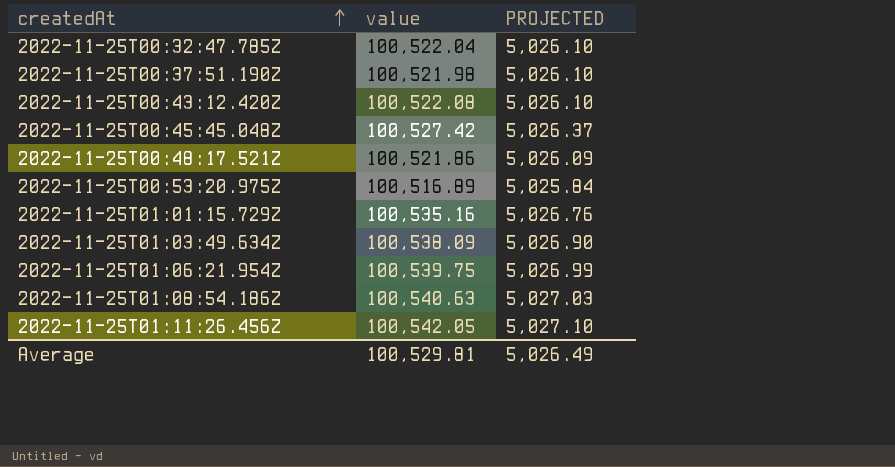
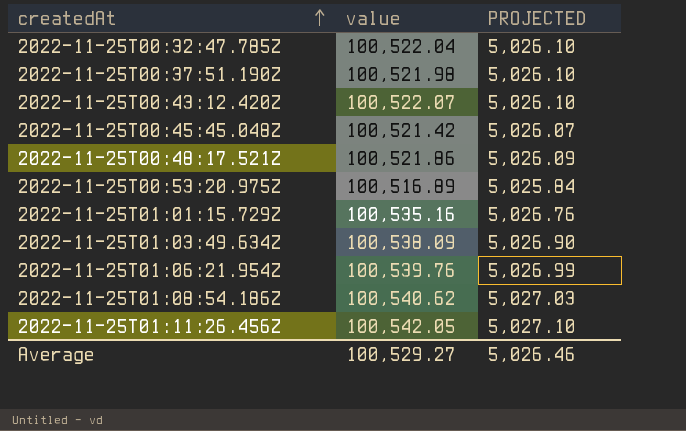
2022-11-25T00:43:12.420Z | value: 100,522.08 -> 100,522.07
2022-11-25T00:45:45.048Z | value: 100,527.42 -> 100,521.42
2022-11-25T00:45:45.048Z | PROJECTED: 5,026.37 -> 5,026.07
2022-11-25T01:06:21.954Z | value: 100,539.75 -> 100,539.76
2022-11-25T01:08:54.186Z | value: 100,540.63 -> 100,540.62
Average | value: 100,529.81 -> 100,529.27
Average | PROJECTED: 5,026.49 -> 5,026.46

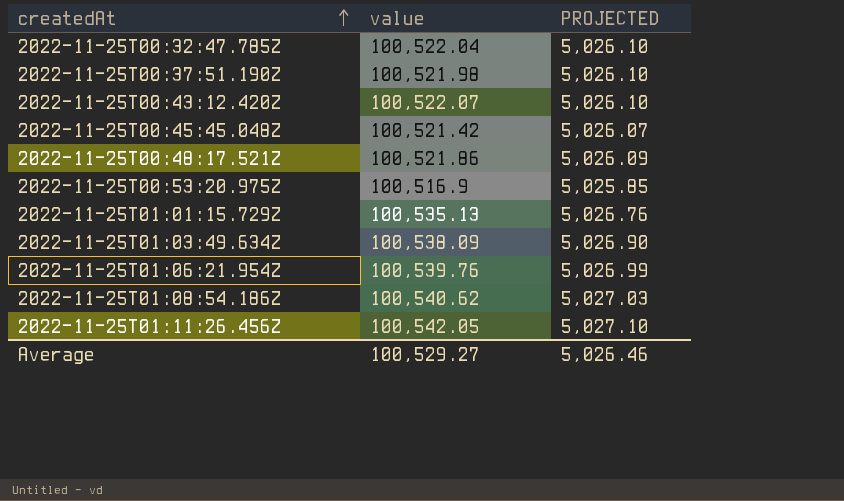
2022-11-25T00:53:20.975Z | value: 100,516.89 -> 100,516.9
2022-11-25T00:53:20.975Z | PROJECTED: 5,025.84 -> 5,025.85
2022-11-25T01:01:15.729Z | value: 100,535.16 -> 100,535.13

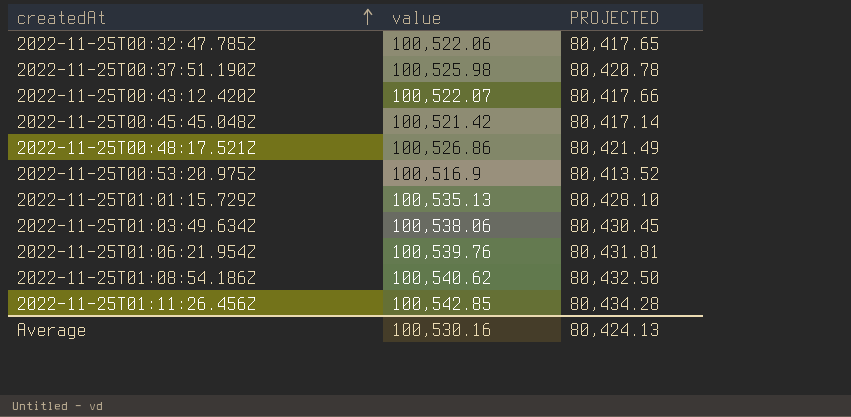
column PROJECTED | formula: [value] * 0.05 -> [value] * 0.8
2022-11-25T00:32:47.785Z | value: 100,522.04 -> 100,522.06
2022-11-25T00:37:51.190Z | value: 100,521.98 -> 100,525.98
2022-11-25T00:48:17.521Z | value: 100,521.86 -> 100,526.86
2022-11-25T01:03:49.634Z | value: 100,538.09 -> 100,538.06
2022-11-25T01:11:26.456Z | value: 100,542.05 -> 100,542.85
Average | value: 100,529.27 -> 100,530.16
Average | PROJECTED: 5,026.46 -> 80,424.13

